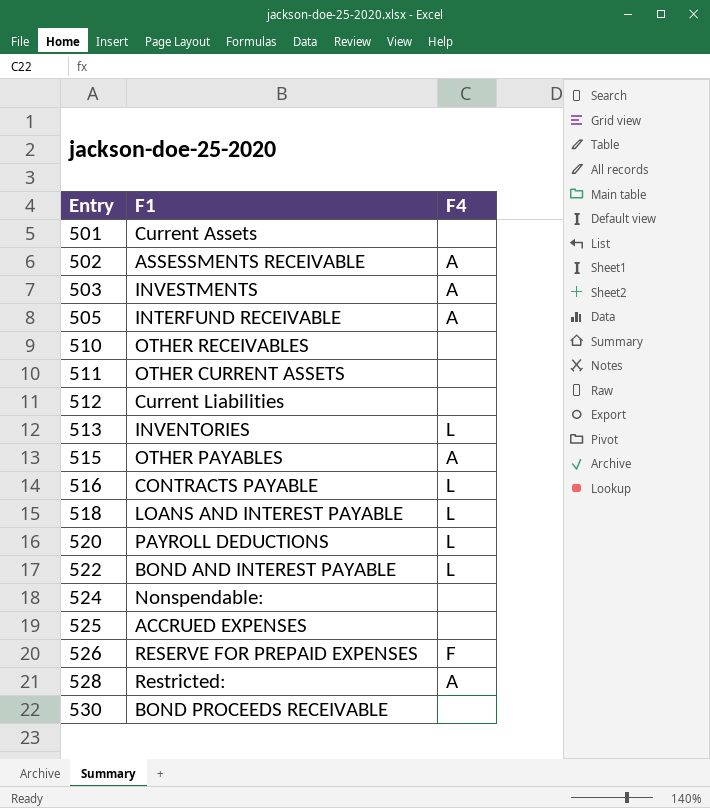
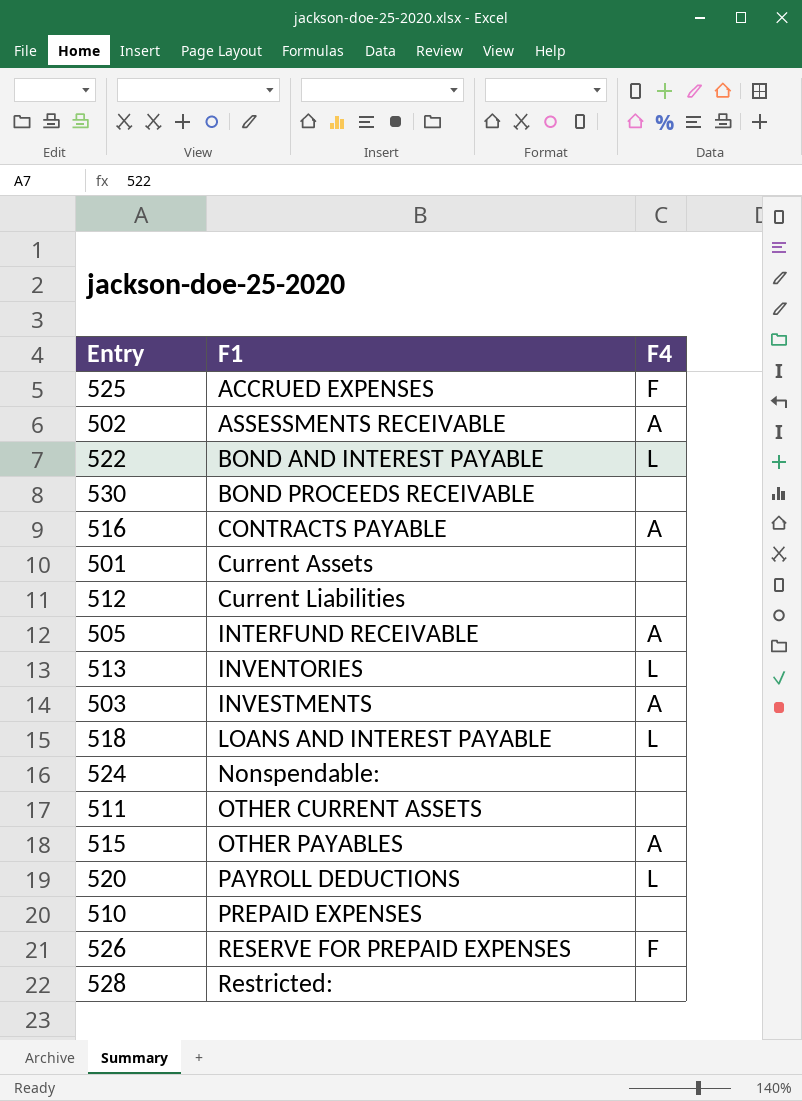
row order: Entry ascending -> F1 ascending
525 | F4: none -> F
516 | F4: L -> A
510 | F1: OTHER RECEIVABLES -> PREPAID EXPENSES
528 | F4: A -> none

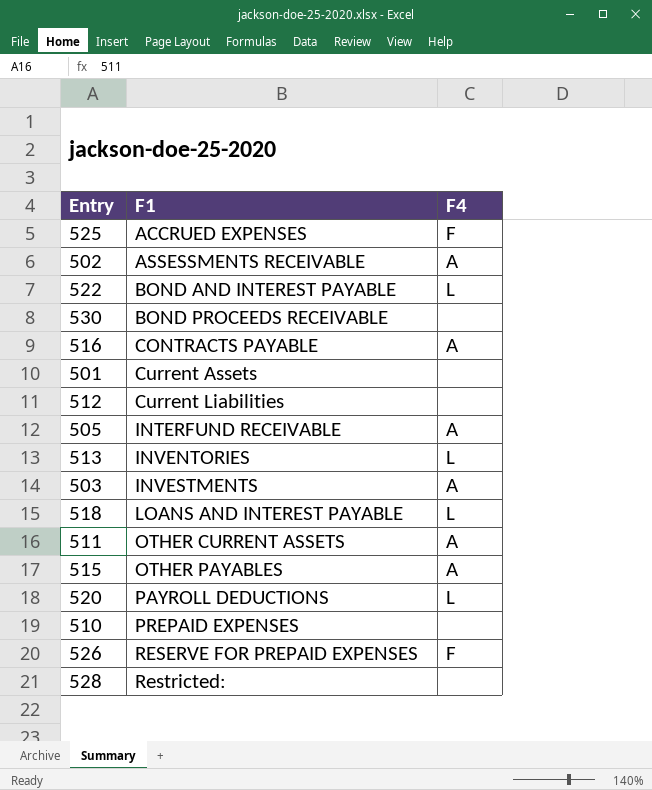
row 524: Nonspendable: | none -> none
511 | F4: none -> A

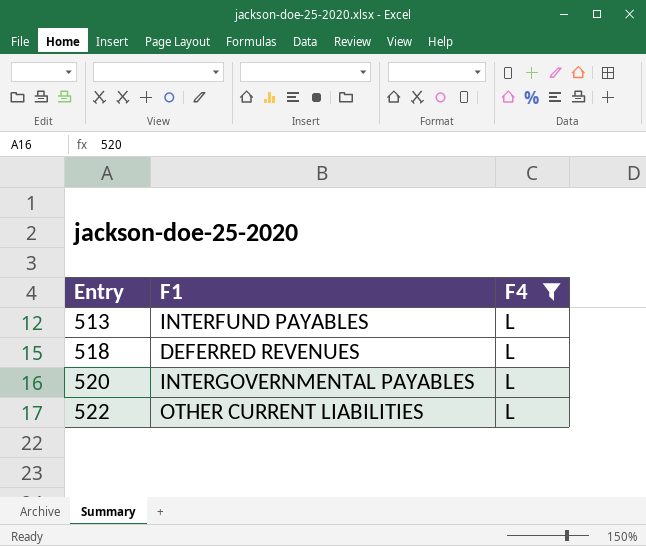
filter: none -> F4 = L
row order: F1 ascending -> Entry ascending
513 | F1: INVENTORIES -> INTERFUND PAYABLES
518 | F1: LOANS AND INTEREST PAYABLE -> DEFERRED REVENUES
520 | F1: PAYROLL DEDUCTIONS -> INTERGOVERNMENTAL PAYABLES
522 | F1: BOND AND INTEREST PAYABLE -> OTHER CURRENT LIABILITIES

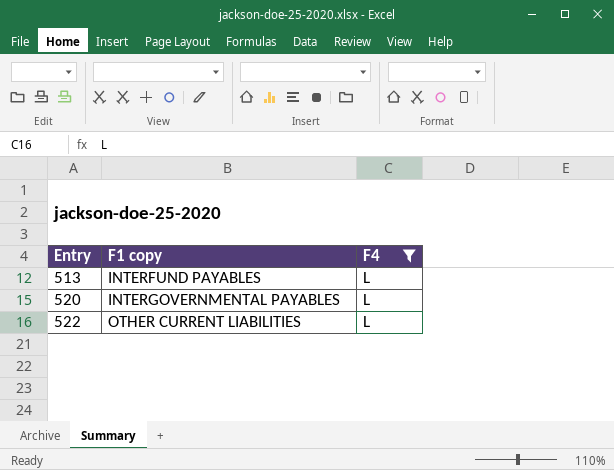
column name: F1 -> F1 copy
row 518: DEFERRED REVENUES | L -> none

